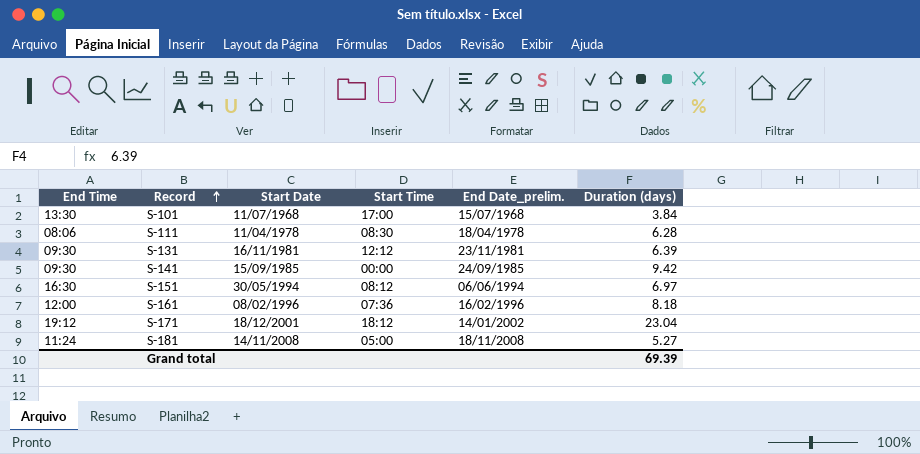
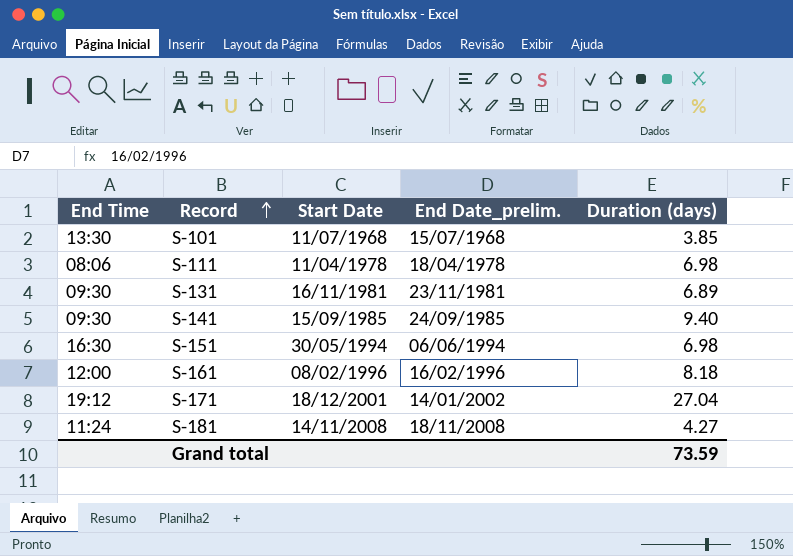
column Start Time | position: 4 -> none
S-101 | Duration (days): 3.84 -> 3.85
S-111 | Duration (days): 6.28 -> 6.98
S-131 | Duration (days): 6.39 -> 6.89
S-141 | Duration (days): 9.42 -> 9.40
S-151 | Duration (days): 6.97 -> 6.98
S-171 | Duration (days): 23.04 -> 27.04
S-181 | Duration (days): 5.27 -> 4.27
Grand total | Duration (days): 69.39 -> 73.59

